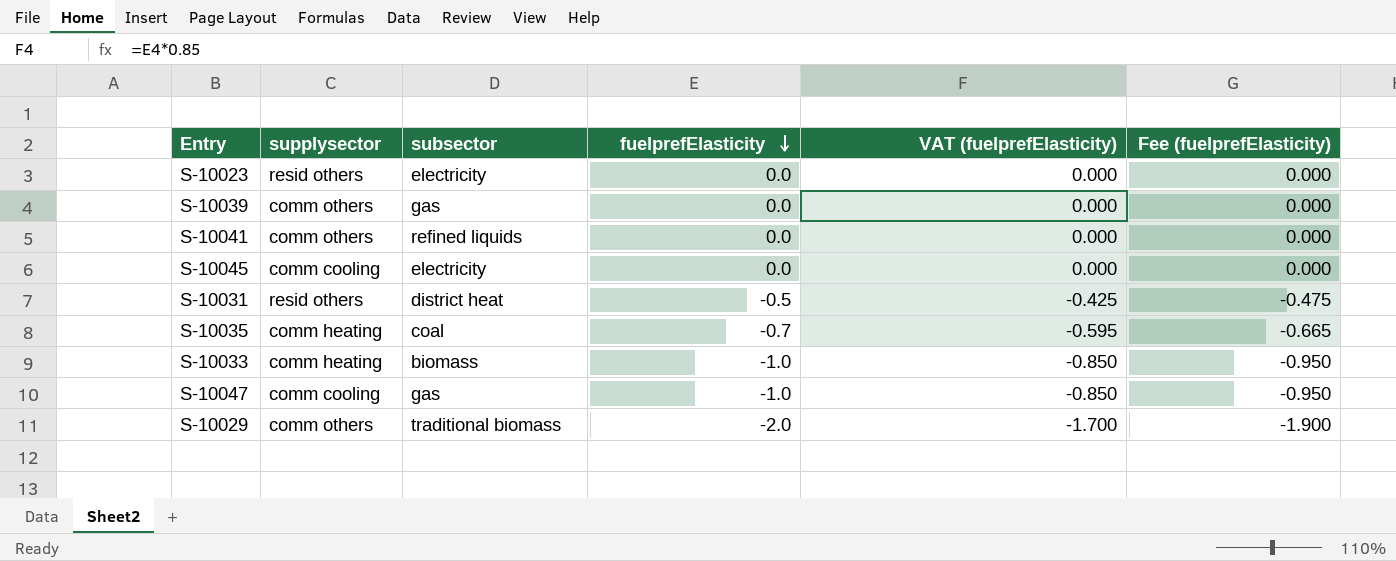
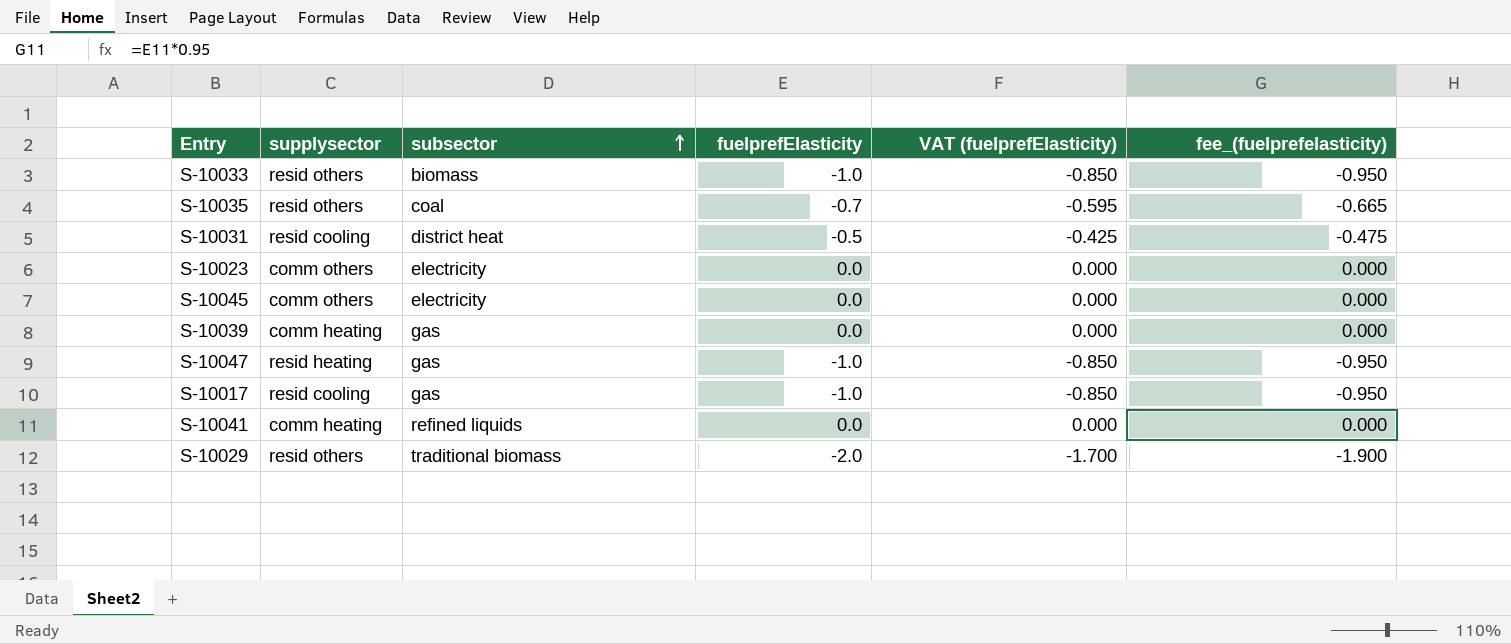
row order: fuelprefElasticity descending -> subsector ascending
column name: Fee (fuelprefElasticity) -> fee_(fuelprefelasticity)
S-10033 | supplysector: comm heating -> resid others
S-10035 | supplysector: comm heating -> resid others
S-10031 | supplysector: resid others -> resid cooling
S-10023 | supplysector: resid others -> comm others
S-10045 | supplysector: comm cooling -> comm others
S-10039 | supplysector: comm others -> comm heating
S-10047 | supplysector: comm cooling -> resid heating
row S-10017: none -> resid cooling | gas | -1.0 | -0.850 | -0.950
S-10041 | supplysector: comm others -> comm heating
S-10029 | supplysector: comm others -> resid others

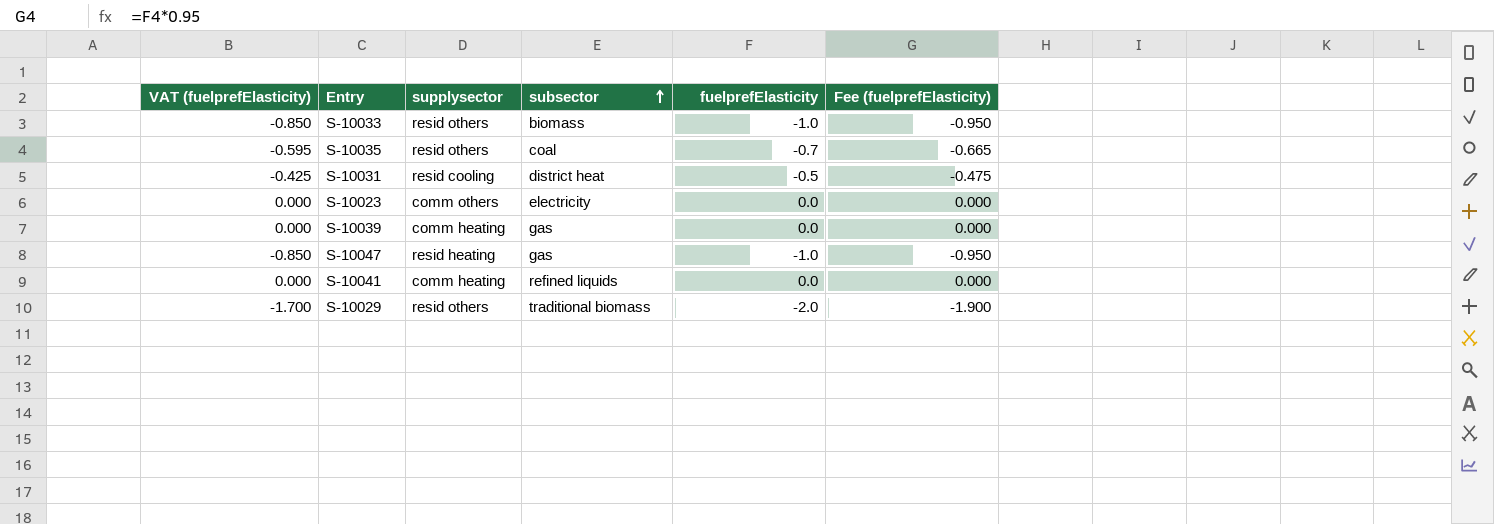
column VAT (fuelprefElasticity) | position: 5 -> 1
column name: fee_(fuelprefelasticity) -> Fee (fuelprefElasticity)
row S-10045: comm others | electricity | 0.0 | 0.000 | 0.000 -> none
row S-10017: resid cooling | gas | -1.0 | -0.850 | -0.950 -> none

